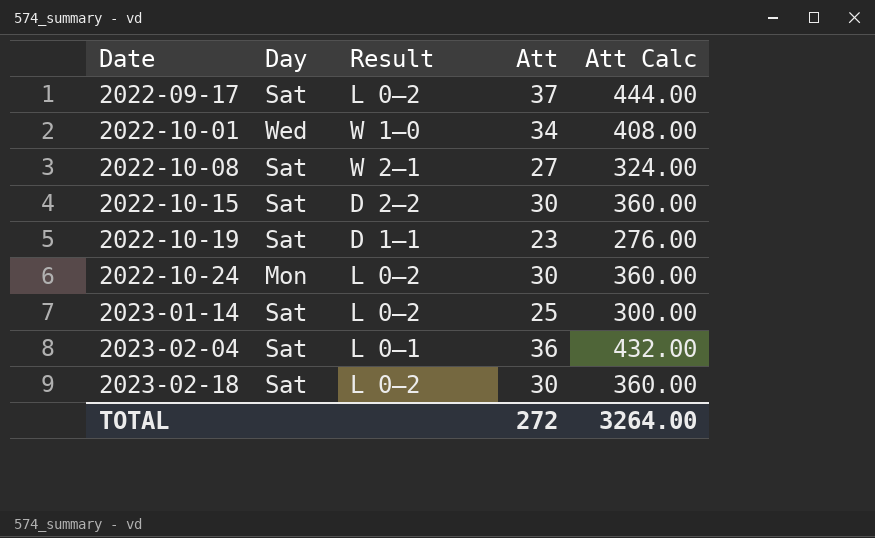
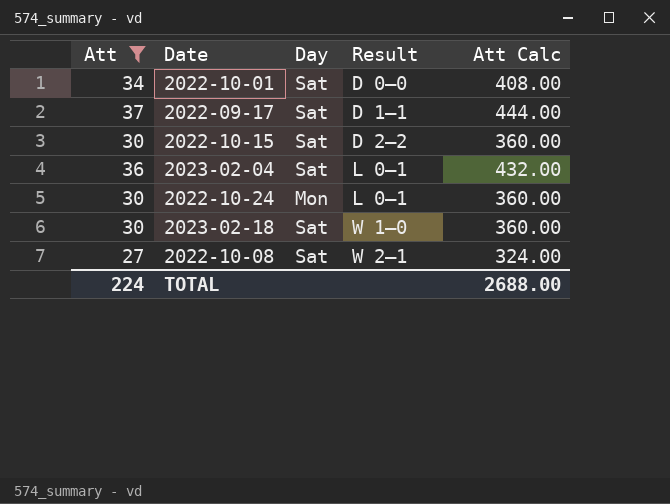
filter: none -> Att >= 27
row order: Date ascending -> Result ascending
column Att | position: 4 -> 1
2022-10-01 | Day: Wed -> Sat
2022-10-01 | Result: W 1–0 -> D 0–0
2022-09-17 | Result: L 0–2 -> D 1–1
2022-10-24 | Result: L 0–2 -> L 0–1
2023-02-18 | Result: L 0–2 -> W 1–0
TOTAL | Att: 272 -> 224
TOTAL | Att Calc: 3264.00 -> 2688.00

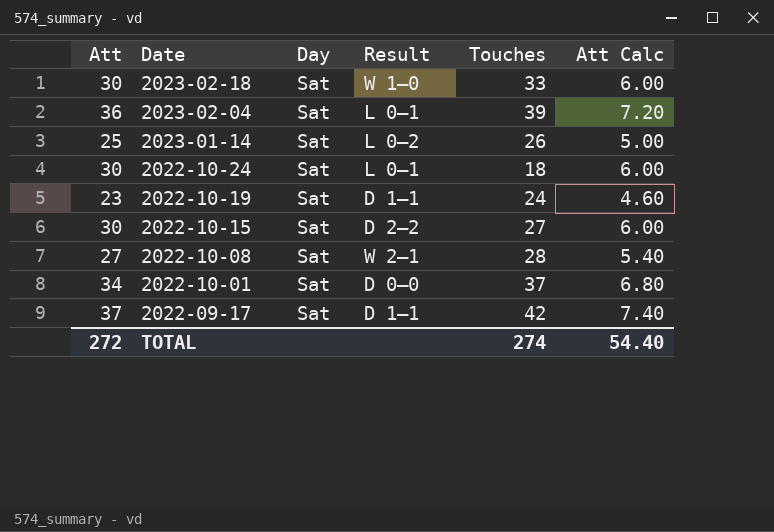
filter: Att >= 27 -> none
row order: Result ascending -> Date descending
column Touches | position: none -> 5
column Att Calc | formula: [Att] * 12 -> [Att] * 0.2
2022-10-24 | Day: Mon -> Sat
TOTAL | Att: 224 -> 272
TOTAL | Att Calc: 2688.00 -> 54.40

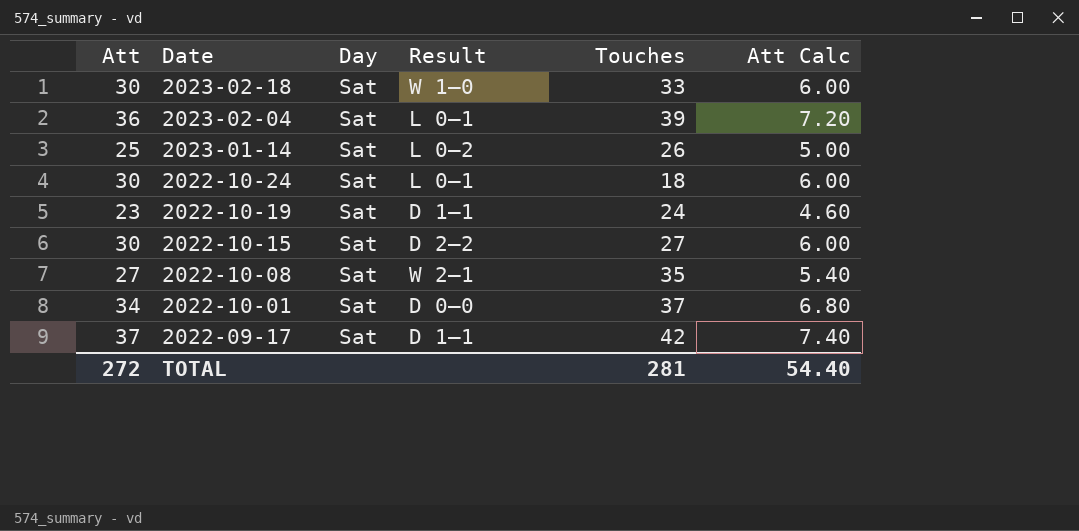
2022-10-08 | Touches: 28 -> 35
TOTAL | Touches: 274 -> 281

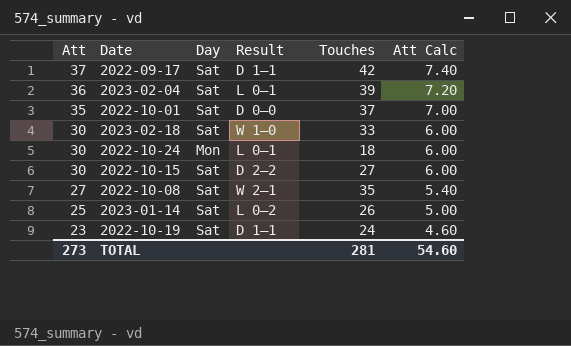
row order: Date descending -> Att descending
2022-10-01 | Att: 34 -> 35
2022-10-01 | Att Calc: 6.80 -> 7.00
2022-10-24 | Day: Sat -> Mon
TOTAL | Att: 272 -> 273
TOTAL | Att Calc: 54.40 -> 54.60

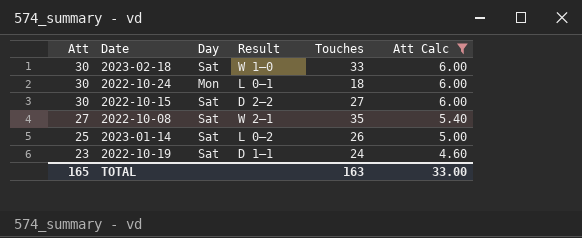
filter: none -> Att Calc <= 6.00
TOTAL | Att: 273 -> 165
TOTAL | Touches: 281 -> 163
TOTAL | Att Calc: 54.60 -> 33.00

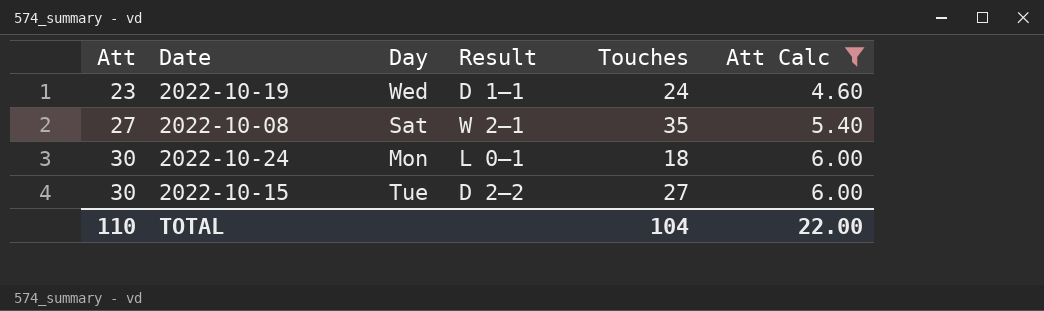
row order: Att descending -> Att ascending
row 2023-02-18: 30 | Sat | W 1–0 | 33 | 6.00 -> none
row 2023-01-14: 25 | Sat | L 0–2 | 26 | 5.00 -> none
2022-10-19 | Day: Sat -> Wed
2022-10-15 | Day: Sat -> Tue
TOTAL | Att: 165 -> 110
TOTAL | Touches: 163 -> 104
TOTAL | Att Calc: 33.00 -> 22.00

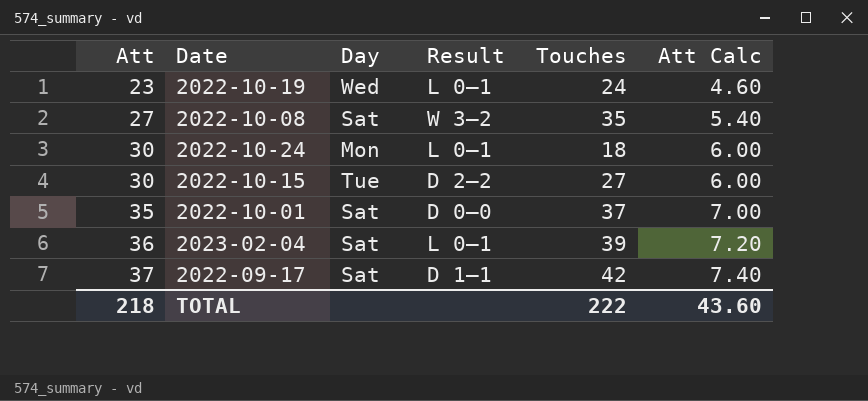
filter: Att Calc <= 6.00 -> none
2022-10-19 | Result: D 1–1 -> L 0–1
2022-10-08 | Result: W 2–1 -> W 3–2
TOTAL | Att: 110 -> 218
TOTAL | Touches: 104 -> 222
TOTAL | Att Calc: 22.00 -> 43.60

